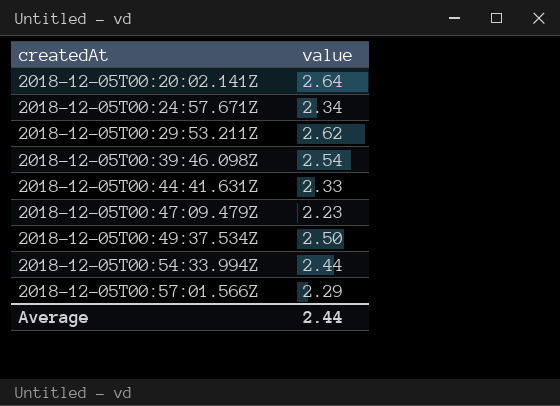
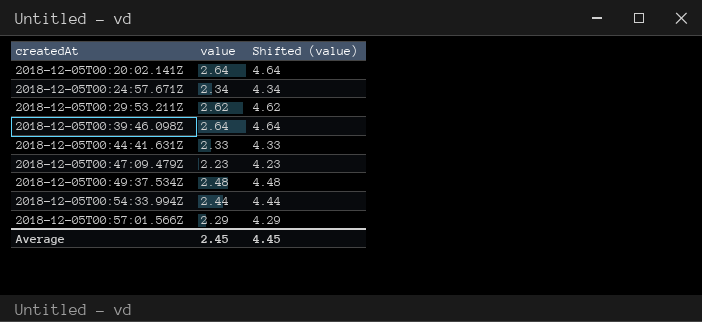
column Shifted (value) | formula: none -> [value] + 2
2018-12-05T00:39:46.098Z | value: 2.54 -> 2.64
2018-12-05T00:49:37.534Z | value: 2.50 -> 2.48
Average | value: 2.44 -> 2.45

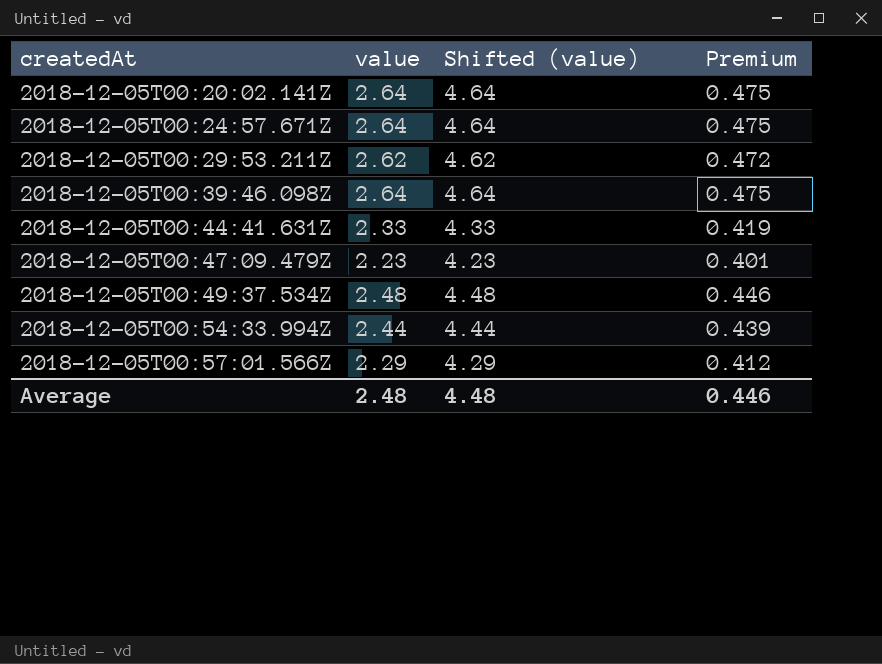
column Premium | formula: none -> [value] * 0.18
2018-12-05T00:24:57.671Z | value: 2.34 -> 2.64
2018-12-05T00:24:57.671Z | Shifted (value): 4.34 -> 4.64
Average | value: 2.45 -> 2.48
Average | Shifted (value): 4.45 -> 4.48

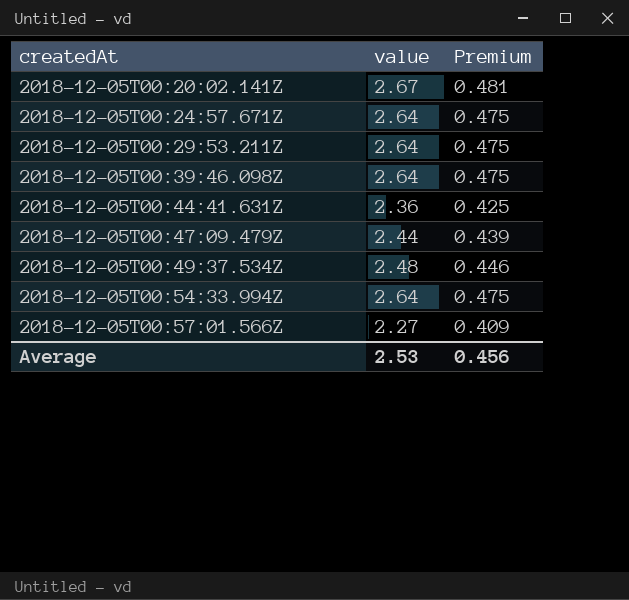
column Shifted (value) | formula: [value] + 2 -> none
2018-12-05T00:20:02.141Z | value: 2.64 -> 2.67
2018-12-05T00:20:02.141Z | Premium: 0.475 -> 0.481
2018-12-05T00:29:53.211Z | value: 2.62 -> 2.64
2018-12-05T00:29:53.211Z | Premium: 0.472 -> 0.475
2018-12-05T00:44:41.631Z | value: 2.33 -> 2.36
2018-12-05T00:44:41.631Z | Premium: 0.419 -> 0.425
2018-12-05T00:47:09.479Z | value: 2.23 -> 2.44
2018-12-05T00:47:09.479Z | Premium: 0.401 -> 0.439
2018-12-05T00:54:33.994Z | value: 2.44 -> 2.64
2018-12-05T00:54:33.994Z | Premium: 0.439 -> 0.475
2018-12-05T00:57:01.566Z | value: 2.29 -> 2.27
2018-12-05T00:57:01.566Z | Premium: 0.412 -> 0.409
Average | value: 2.48 -> 2.53
Average | Premium: 0.446 -> 0.456

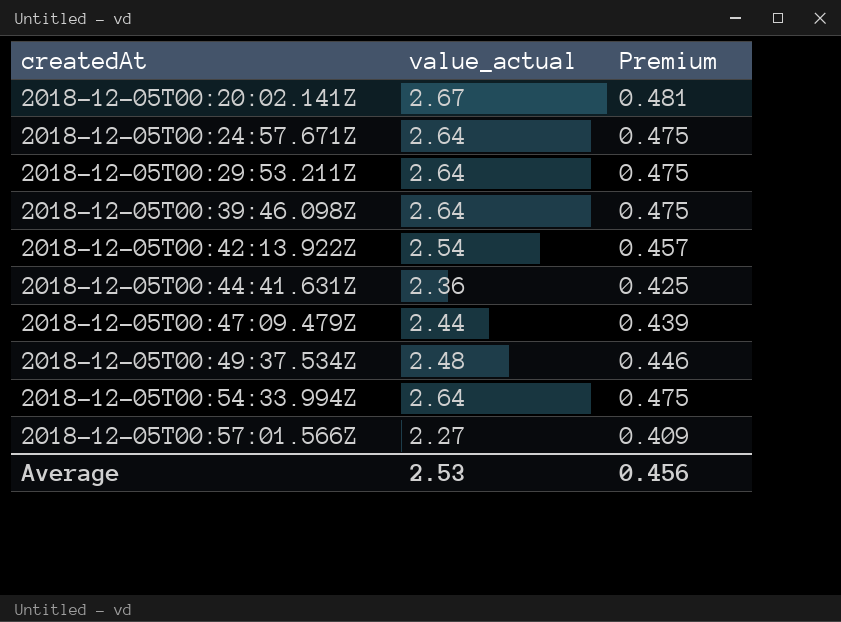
column name: value -> value_actual
row 2018-12-05T00:42:13.922Z: none -> 2.54 | 0.457

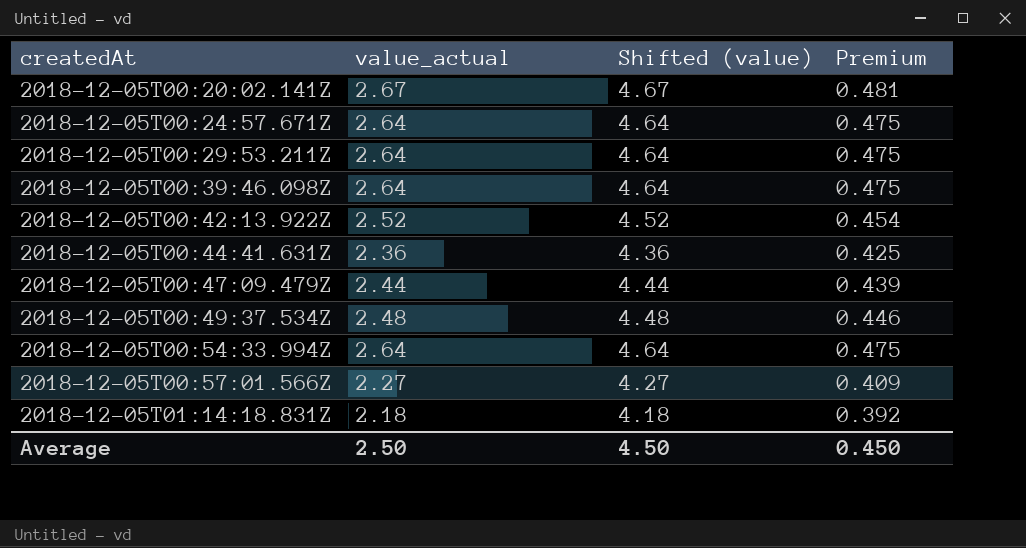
column Shifted (value) | formula: none -> [value_actual] + 2
2018-12-05T00:42:13.922Z | value_actual: 2.54 -> 2.52
2018-12-05T00:42:13.922Z | Premium: 0.457 -> 0.454
row 2018-12-05T01:14:18.831Z: none -> 2.18 | 4.18 | 0.392
Average | value_actual: 2.53 -> 2.50
Average | Premium: 0.456 -> 0.450

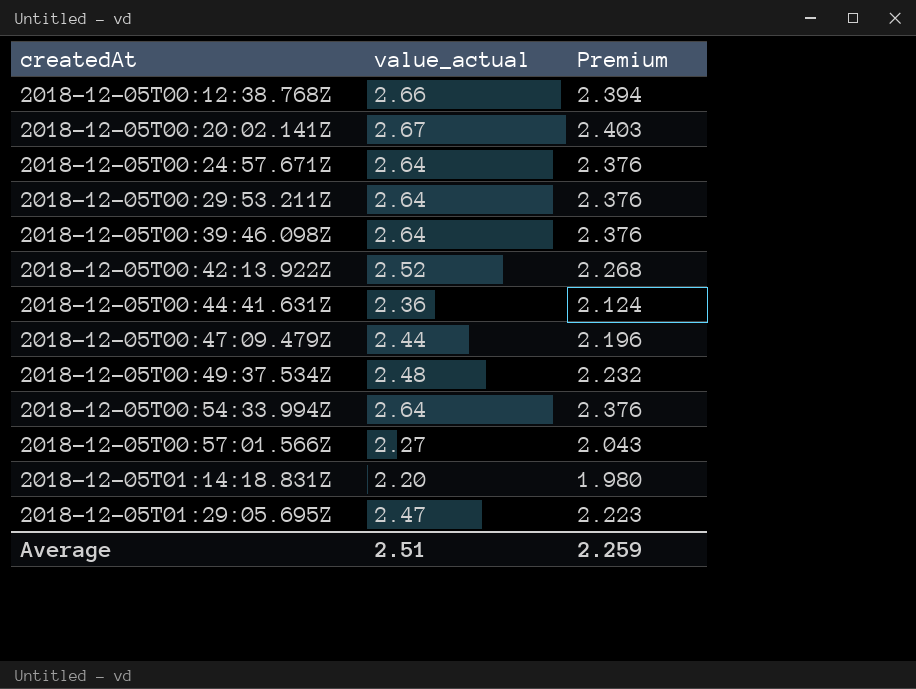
column Shifted (value) | formula: [value_actual] + 2 -> none
column Premium | formula: [value_actual] * 0.18 -> [value_actual] * 0.9
row 2018-12-05T00:12:38.768Z: none -> 2.66 | 2.394
2018-12-05T01:14:18.831Z | value_actual: 2.18 -> 2.20
row 2018-12-05T01:29:05.695Z: none -> 2.47 | 2.223
Average | value_actual: 2.50 -> 2.51
Average | Premium: 0.450 -> 2.259

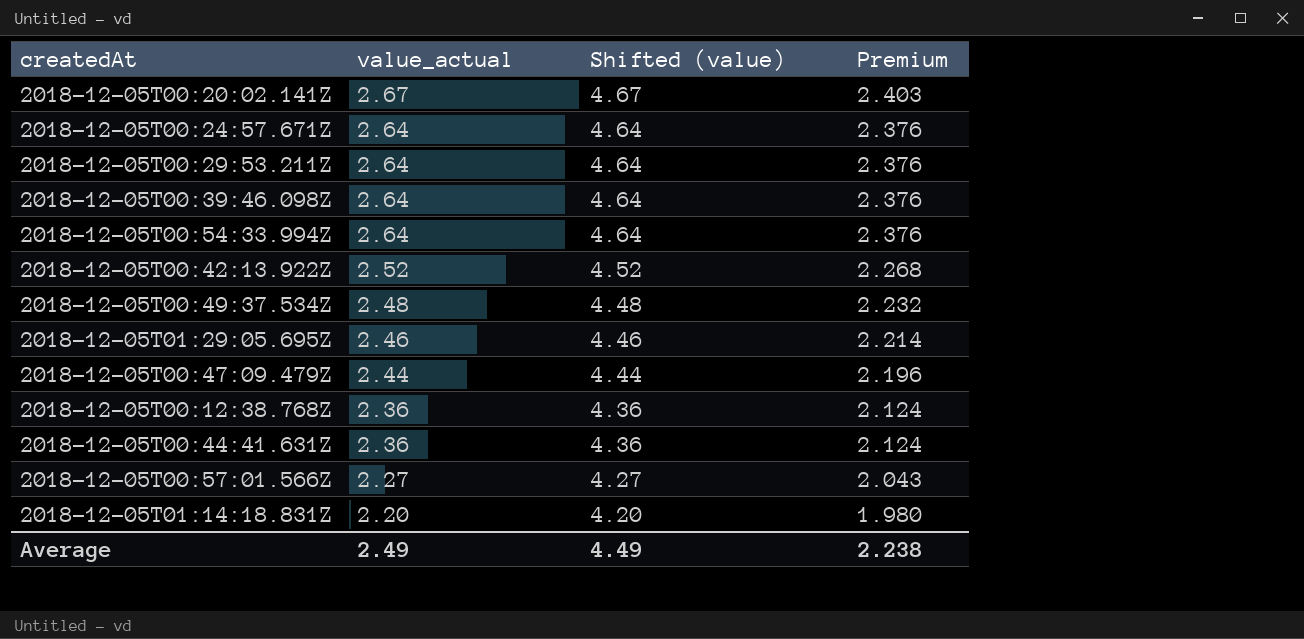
row order: createdAt ascending -> value_actual descending
column Shifted (value) | formula: none -> [value_actual] + 2
2018-12-05T01:29:05.695Z | value_actual: 2.47 -> 2.46
2018-12-05T01:29:05.695Z | Premium: 2.223 -> 2.214
2018-12-05T00:12:38.768Z | value_actual: 2.66 -> 2.36
2018-12-05T00:12:38.768Z | Premium: 2.394 -> 2.124
Average | value_actual: 2.51 -> 2.49
Average | Premium: 2.259 -> 2.238

